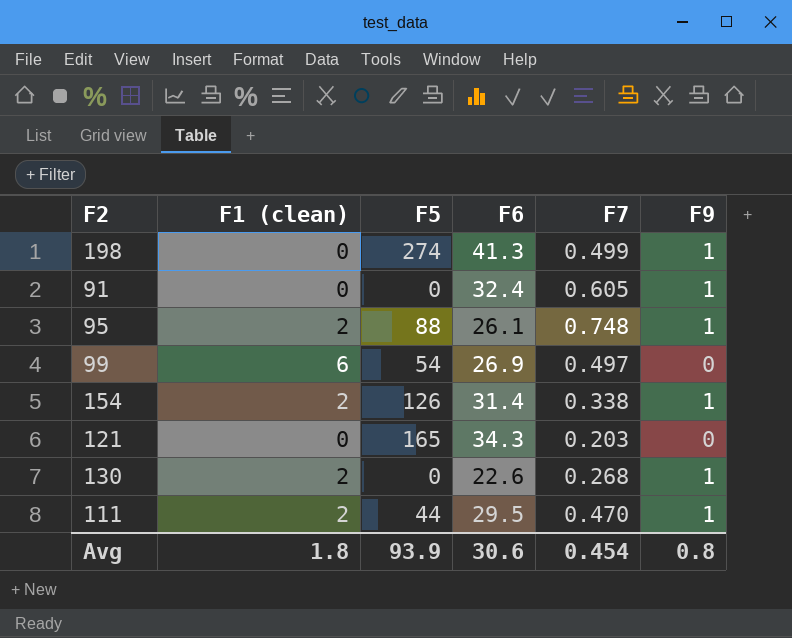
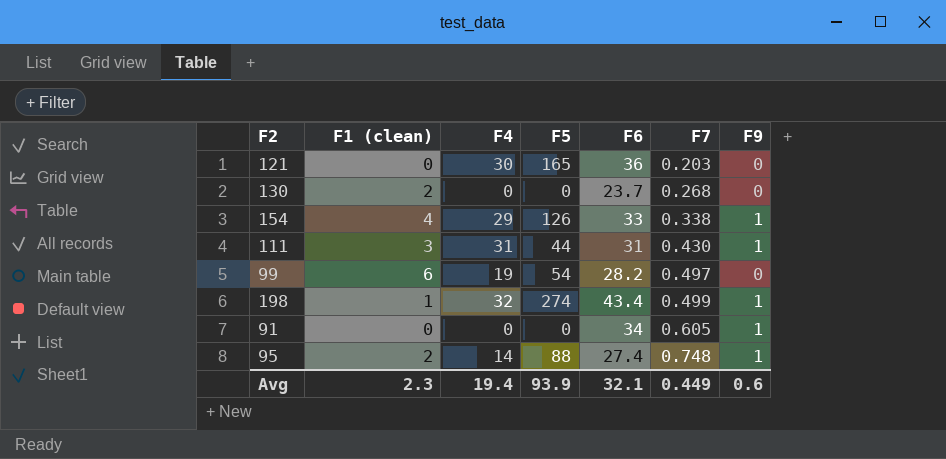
row order: none -> F7 ascending
column F4 | position: none -> 3
121 | F6: 34.3 -> 36
130 | F6: 22.6 -> 23.7
130 | F9: 1 -> 0
154 | F1 (clean): 2 -> 4
154 | F6: 31.4 -> 33
111 | F1 (clean): 2 -> 3
111 | F6: 29.5 -> 31
111 | F7: 0.470 -> 0.430
99 | F6: 26.9 -> 28.2
198 | F1 (clean): 0 -> 1
198 | F6: 41.3 -> 43.4
91 | F6: 32.4 -> 34
95 | F6: 26.1 -> 27.4
Avg | F1 (clean): 1.8 -> 2.3
Avg | F6: 30.6 -> 32.1
Avg | F7: 0.454 -> 0.449
Avg | F9: 0.8 -> 0.6

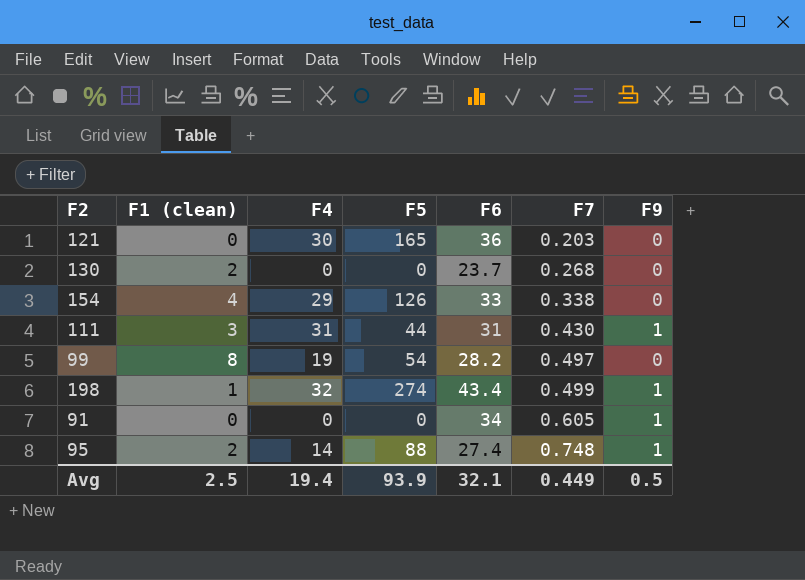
154 | F9: 1 -> 0
99 | F1 (clean): 6 -> 8
Avg | F1 (clean): 2.3 -> 2.5
Avg | F9: 0.6 -> 0.5

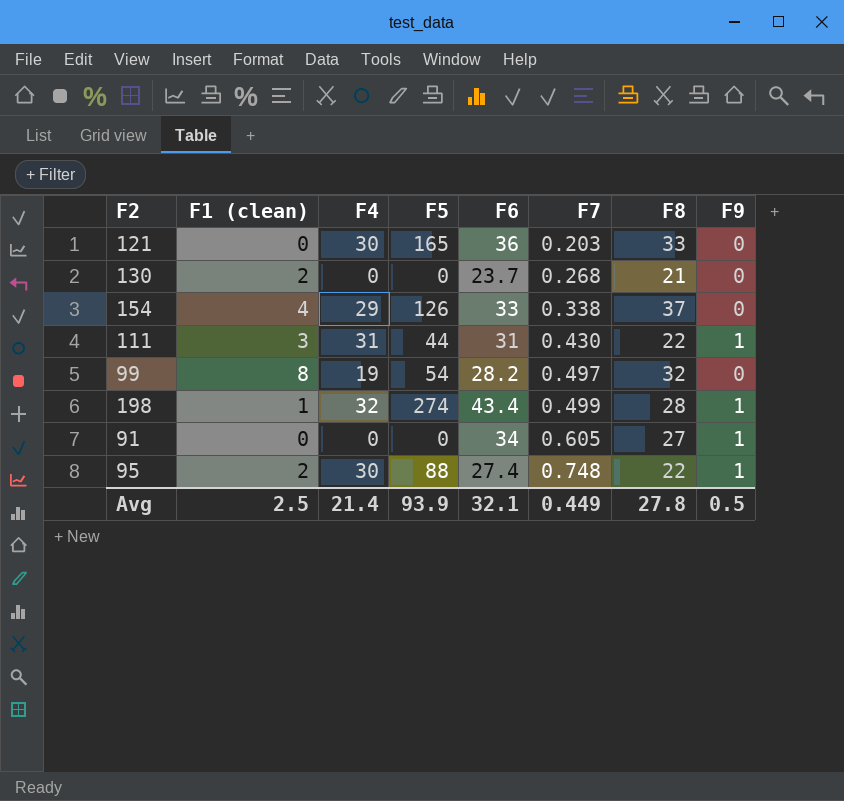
column F8 | position: none -> 7
95 | F4: 14 -> 30
Avg | F4: 19.4 -> 21.4

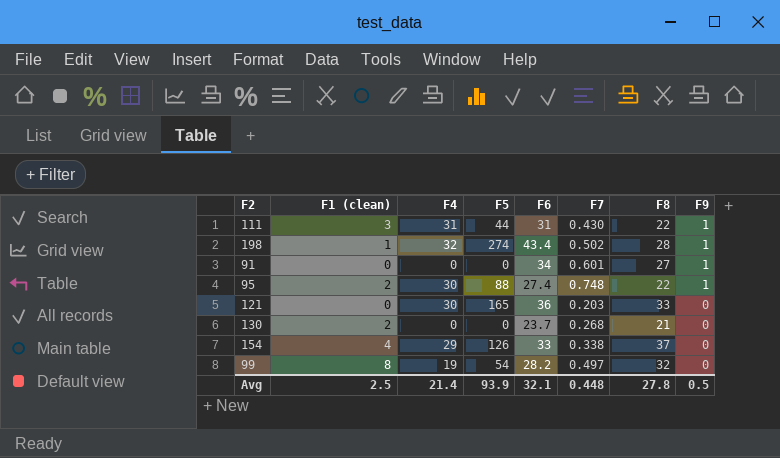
row order: F7 ascending -> F9 descending
198 | F7: 0.499 -> 0.502
91 | F7: 0.605 -> 0.601
Avg | F7: 0.449 -> 0.448

